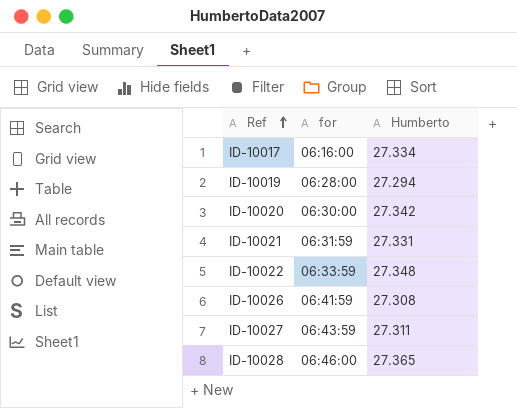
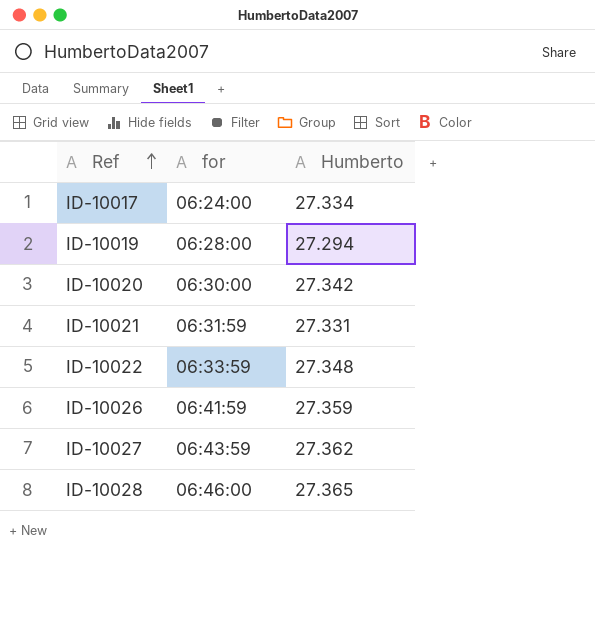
ID-10017 | for: 06:16:00 -> 06:24:00
ID-10026 | Humberto: 27.308 -> 27.359
ID-10027 | Humberto: 27.311 -> 27.362

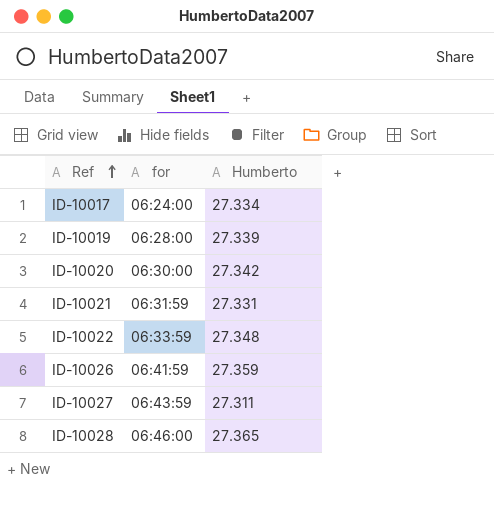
ID-10019 | Humberto: 27.294 -> 27.339
ID-10027 | Humberto: 27.362 -> 27.311

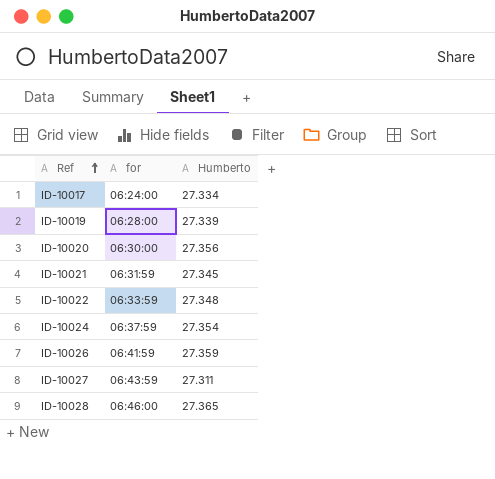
ID-10020 | Humberto: 27.342 -> 27.356
ID-10021 | Humberto: 27.331 -> 27.345
row ID-10024: none -> 06:37:59 | 27.354

